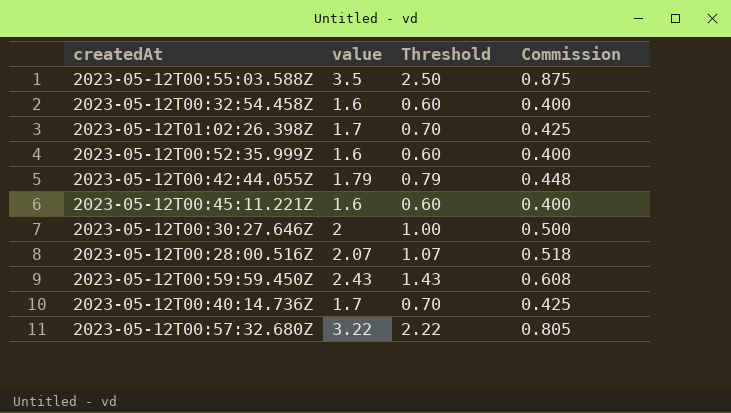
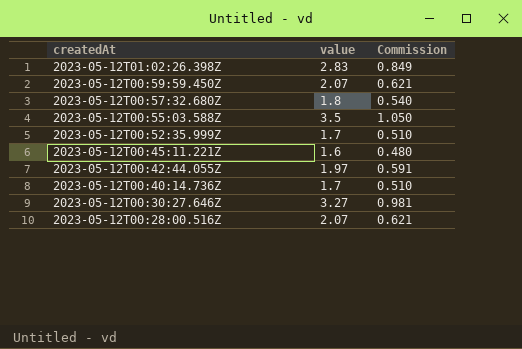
row order: none -> createdAt descending
column Threshold | formula: [value] - 1 -> none
column Commission | formula: [value] * 0.25 -> [value] * 0.3
row 2023-05-12T00:32:54.458Z: 1.6 | 0.60 | 0.400 -> none
2023-05-12T01:02:26.398Z | value: 1.7 -> 2.83
2023-05-12T00:59:59.450Z | value: 2.43 -> 2.07
2023-05-12T00:57:32.680Z | value: 3.22 -> 1.8
2023-05-12T00:52:35.999Z | value: 1.6 -> 1.7
2023-05-12T00:42:44.055Z | value: 1.79 -> 1.97
2023-05-12T00:30:27.646Z | value: 2 -> 3.27

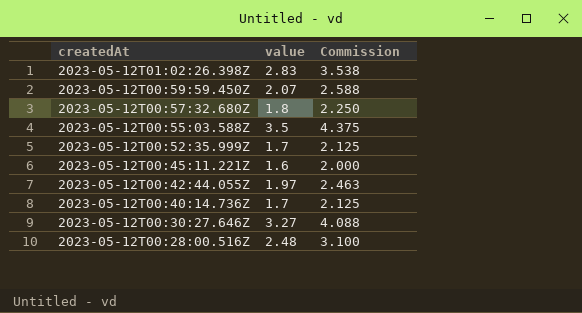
column Commission | formula: [value] * 0.3 -> [value] * 1.25
2023-05-12T00:28:00.516Z | value: 2.07 -> 2.48

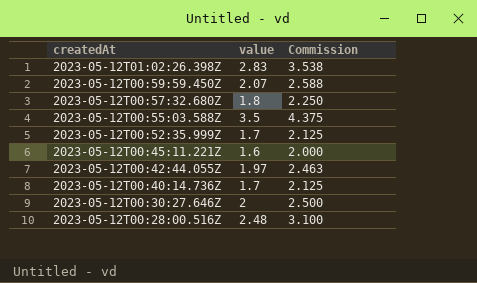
2023-05-12T00:30:27.646Z | value: 3.27 -> 2
2023-05-12T00:30:27.646Z | Commission: 4.088 -> 2.500

